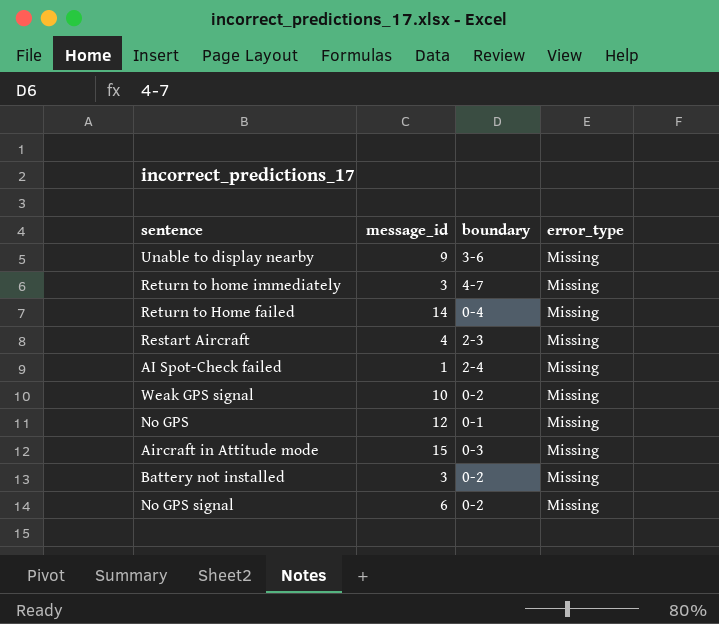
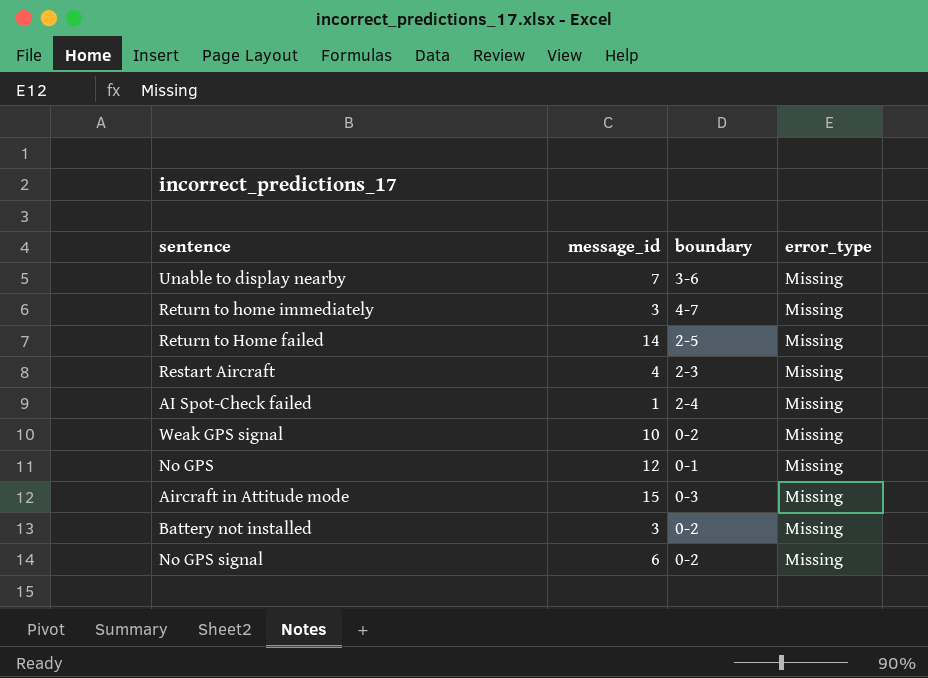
Unable to display nearby | message_id: 9 -> 7
Return to Home failed | boundary: 0-4 -> 2-5

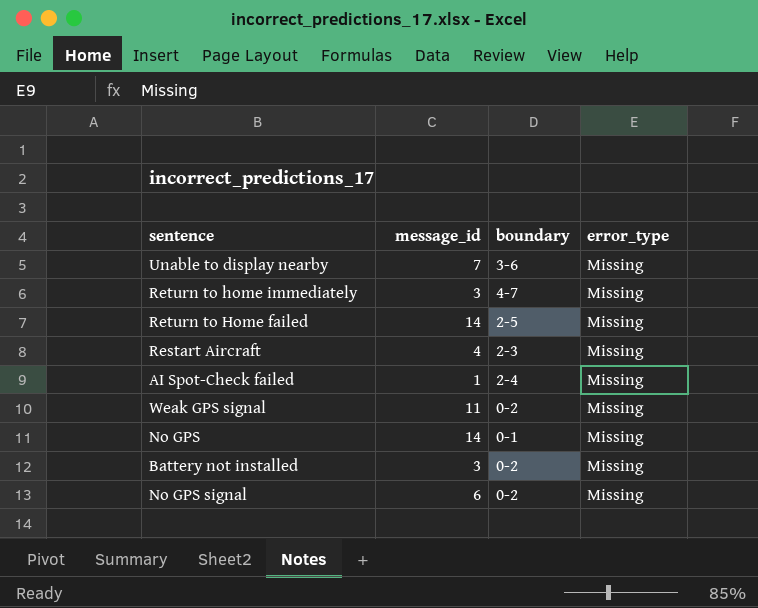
row Aircraft in Attitude mode: 15 | 0-3 | Missing -> none
Weak GPS signal | message_id: 10 -> 11
No GPS | message_id: 12 -> 14

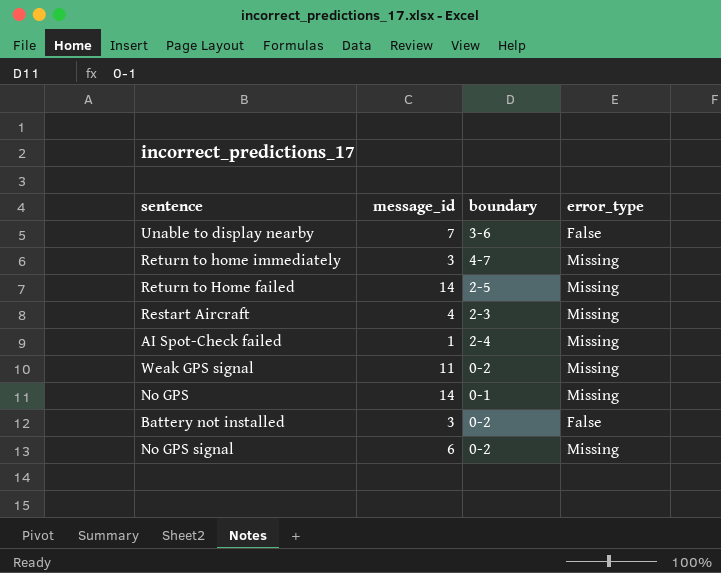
Unable to display nearby | error_type: Missing -> False
Battery not installed | error_type: Missing -> False

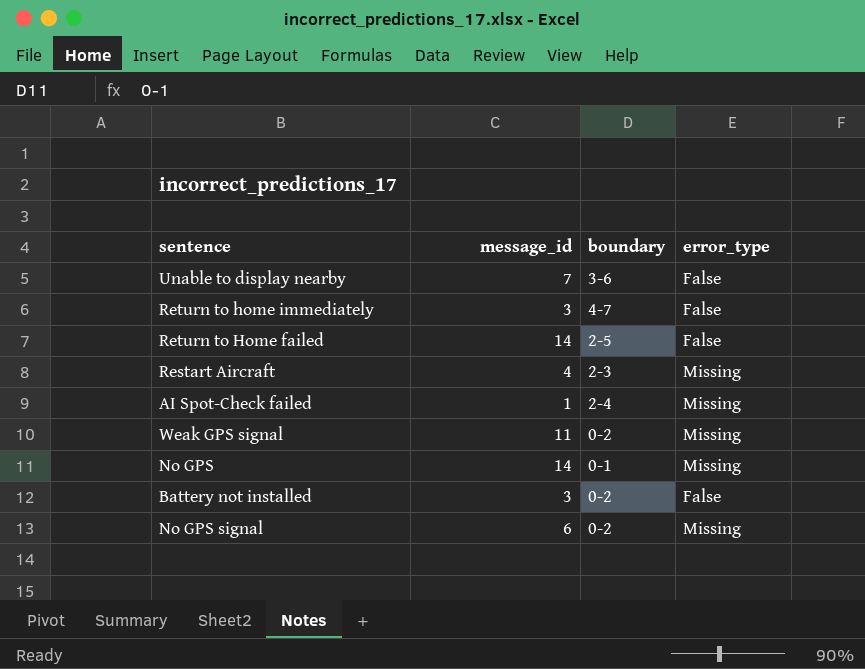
Return to home immediately | error_type: Missing -> False
Return to Home failed | error_type: Missing -> False

